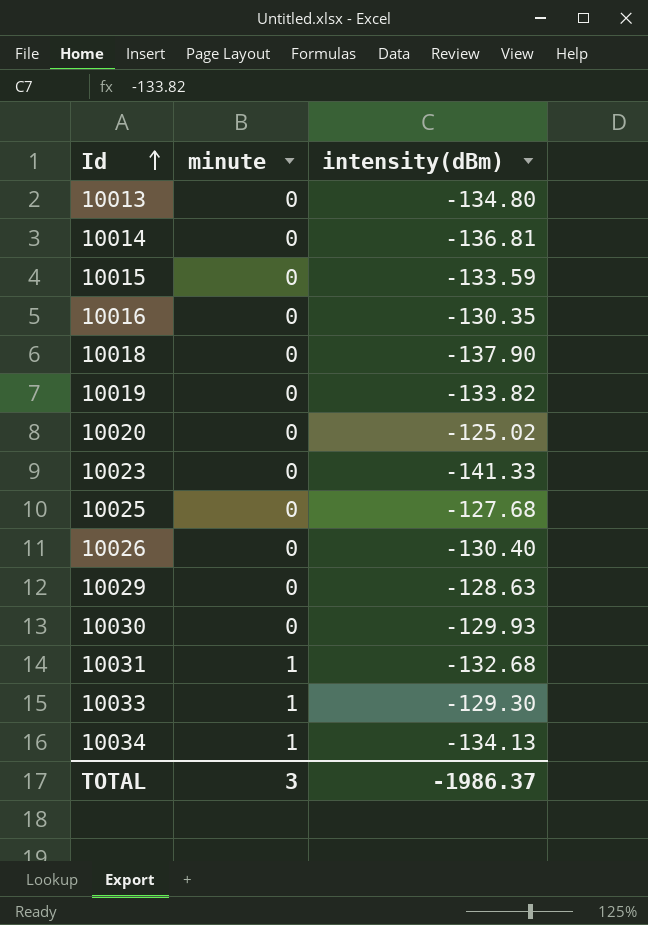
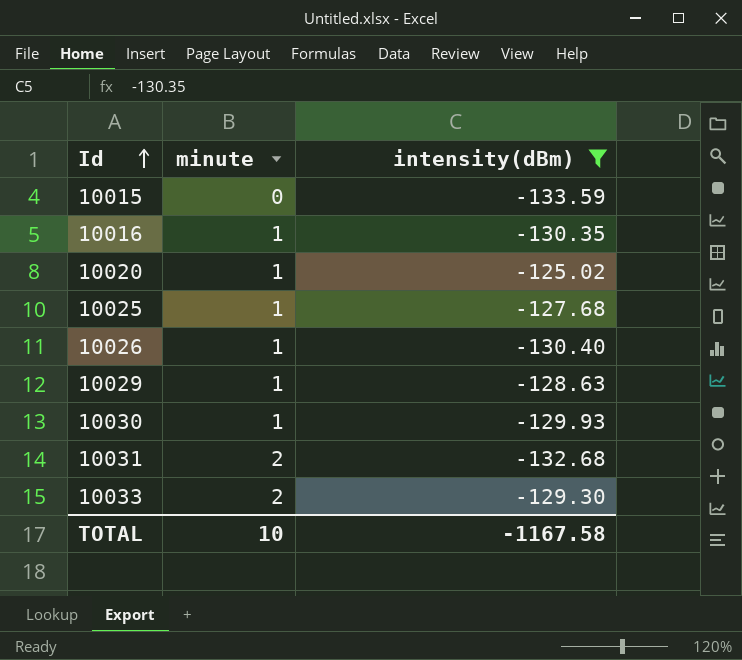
filter: none -> intensity(dBm) >= -133.59
10016 | minute: 0 -> 1
10020 | minute: 0 -> 1
10025 | minute: 0 -> 1
10026 | minute: 0 -> 1
10029 | minute: 0 -> 1
10030 | minute: 0 -> 1
10031 | minute: 1 -> 2
10033 | minute: 1 -> 2
TOTAL | minute: 3 -> 10
TOTAL | intensity(dBm): -1986.37 -> -1167.58

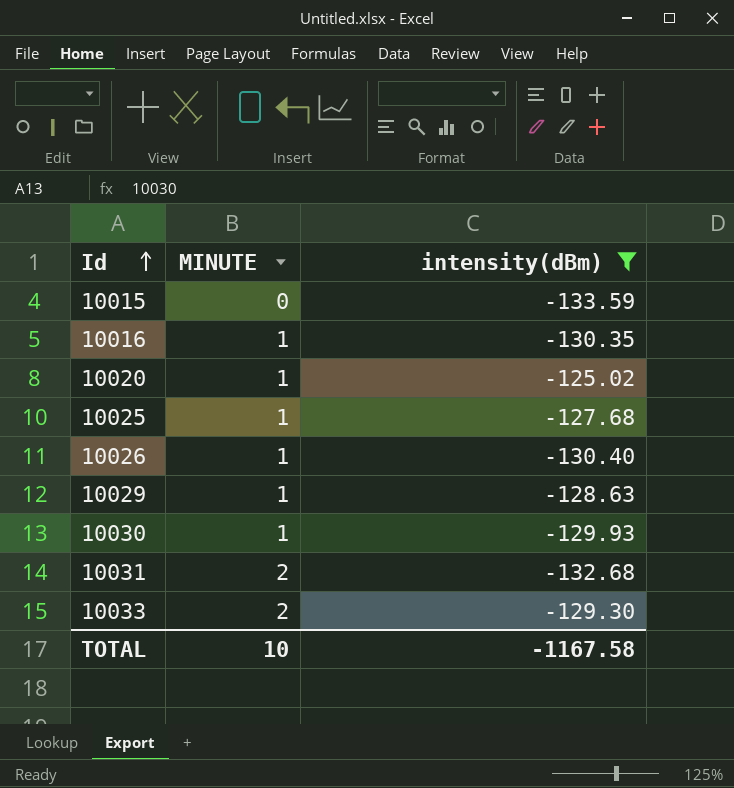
column name: minute -> MINUTE

